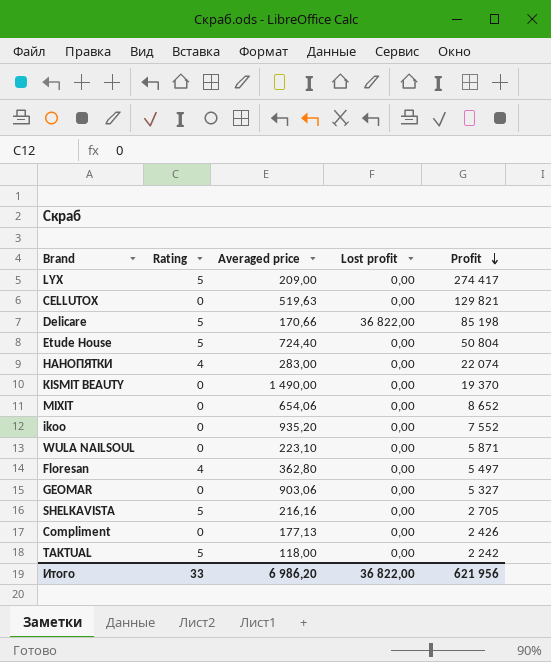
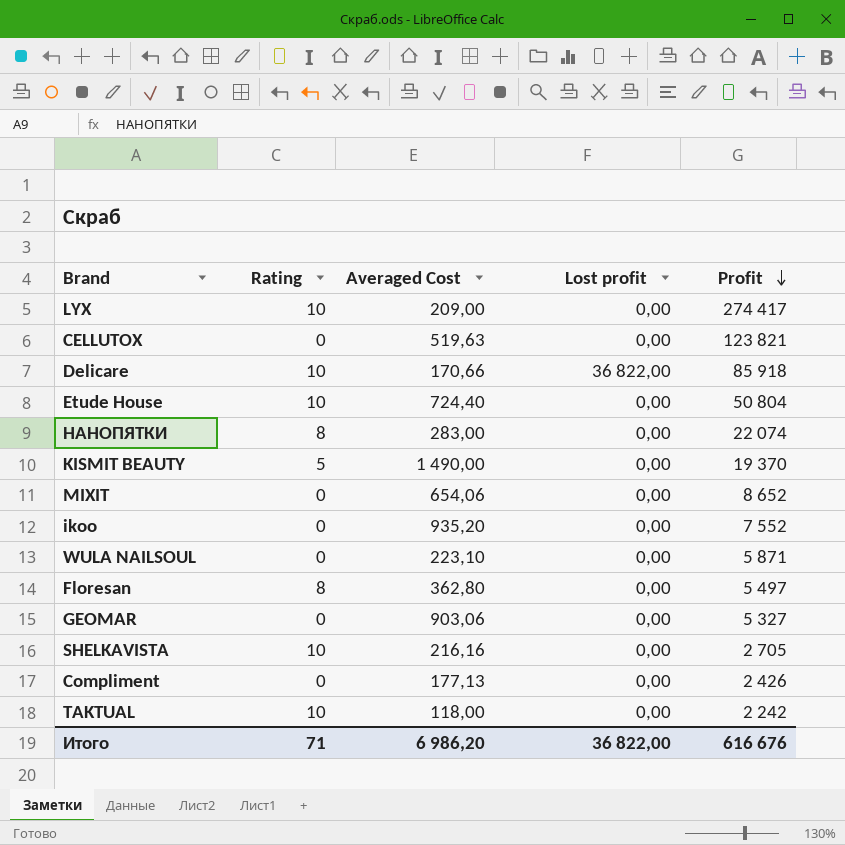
column name: Averaged price -> Averaged Cost
LYX | Rating: 5 -> 10
CELLUTOX | Profit: 129 821 -> 123 821
Delicare | Rating: 5 -> 10
Delicare | Profit: 85 198 -> 85 918
Etude House | Rating: 5 -> 10
НАНОПЯТКИ | Rating: 4 -> 8
KISMIT BEAUTY | Rating: 0 -> 5
Floresan | Rating: 4 -> 8
SHELKAVISTA | Rating: 5 -> 10
TAKTUAL | Rating: 5 -> 10
Итого | Rating: 33 -> 71
Итого | Profit: 621 956 -> 616 676

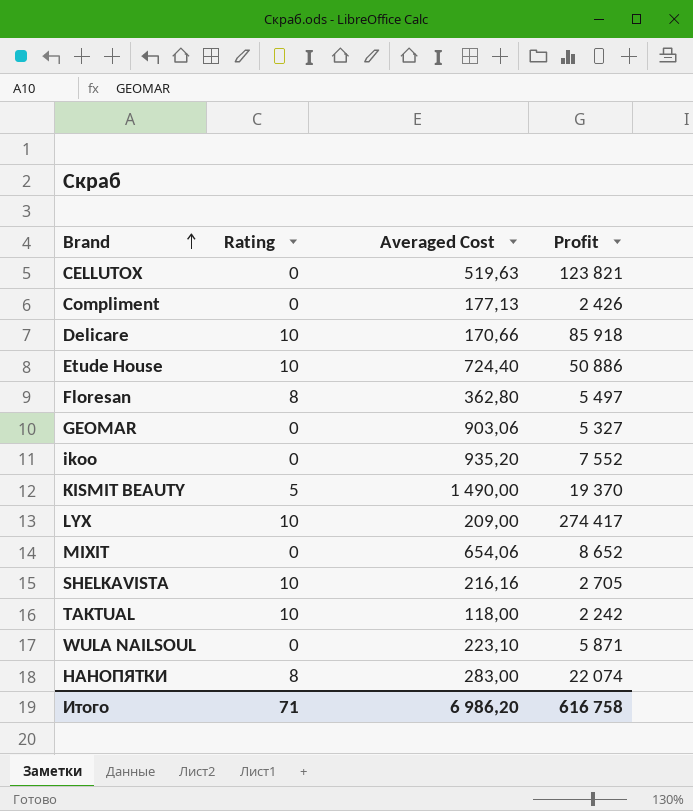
row order: Profit descending -> Brand ascending
column Lost profit | position: 4 -> none
Etude House | Profit: 50 804 -> 50 886
Итого | Profit: 616 676 -> 616 758

